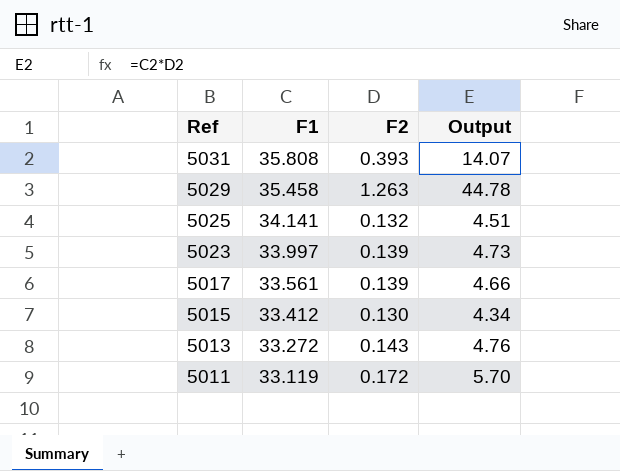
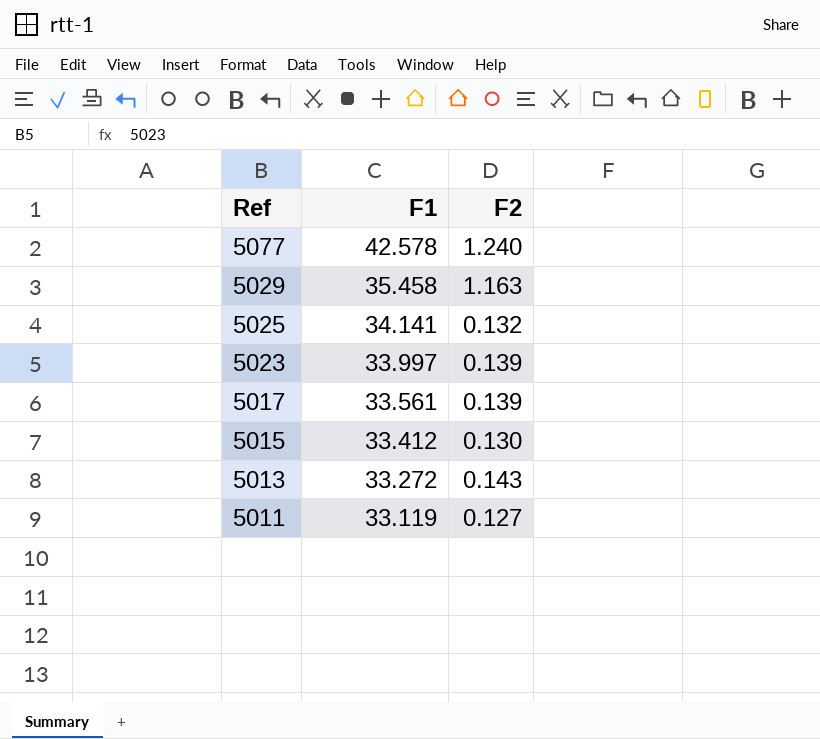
column Output | formula: [F1] * [F2] -> none
row 5031: 35.808 | 0.393 | 14.07 -> none
row 5077: none -> 42.578 | 1.240
5029 | F2: 1.263 -> 1.163
5011 | F2: 0.172 -> 0.127

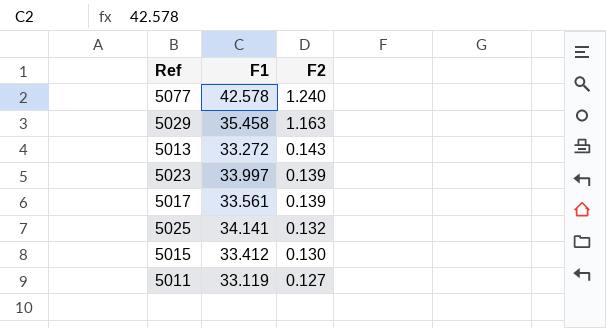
row order: Ref descending -> F2 descending

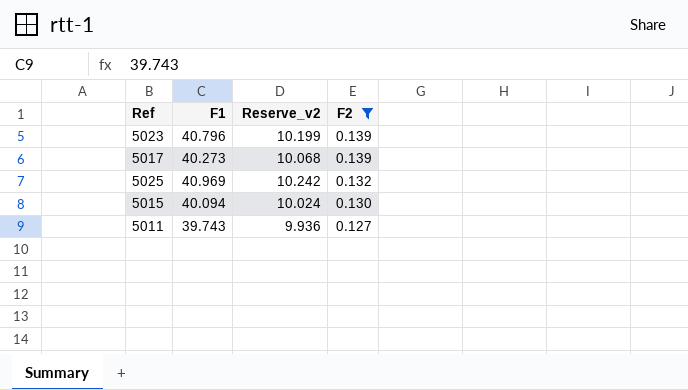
filter: none -> F2 <= 0.139
column Reserve_v2 | formula: none -> [F1] * 0.25
5023 | F1: 33.997 -> 40.796
5017 | F1: 33.561 -> 40.273
5025 | F1: 34.141 -> 40.969
5015 | F1: 33.412 -> 40.094
5011 | F1: 33.119 -> 39.743

